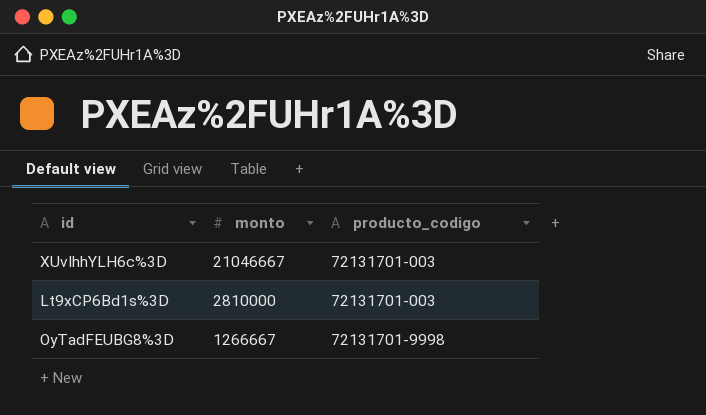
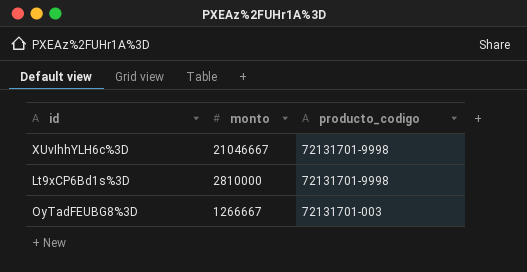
XUvIhhYLH6c%3D | producto_codigo: 72131701-003 -> 72131701-9998
Lt9xCP6Bd1s%3D | producto_codigo: 72131701-003 -> 72131701-9998
OyTadFEUBG8%3D | producto_codigo: 72131701-9998 -> 72131701-003

